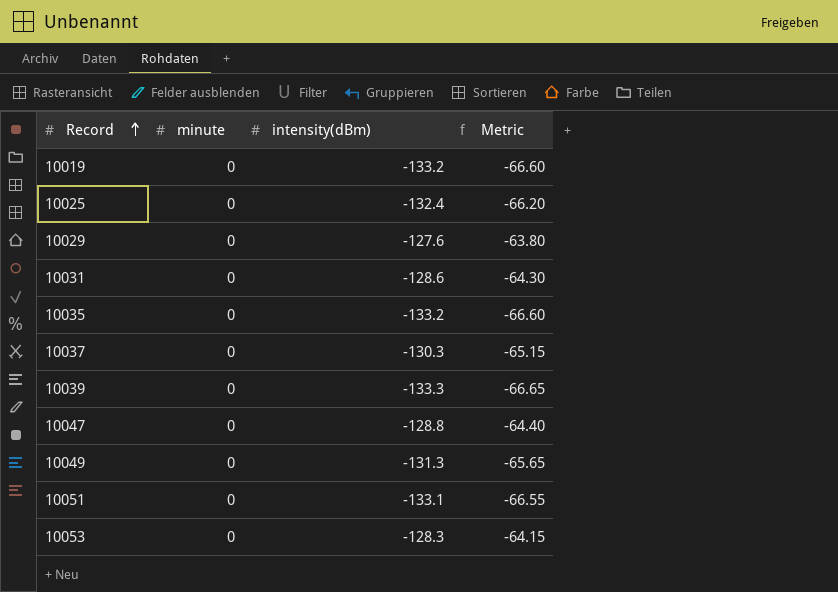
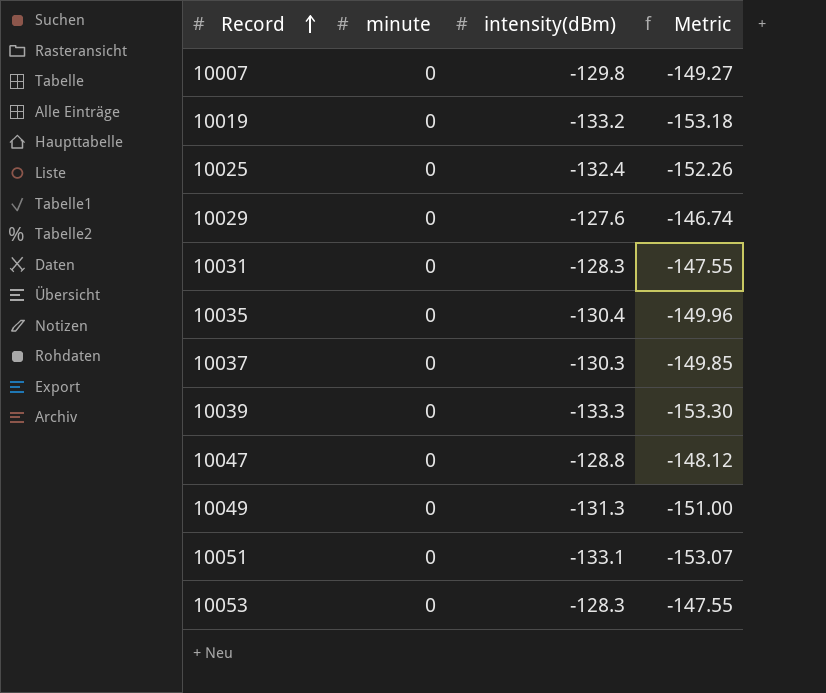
column Metric | formula: [intensity(dBm)] * 0.5 -> [intensity(dBm)] * 1.15
row 10007: none -> 0 | -129.8 | -149.27
10031 | intensity(dBm): -128.6 -> -128.3
10035 | intensity(dBm): -133.2 -> -130.4

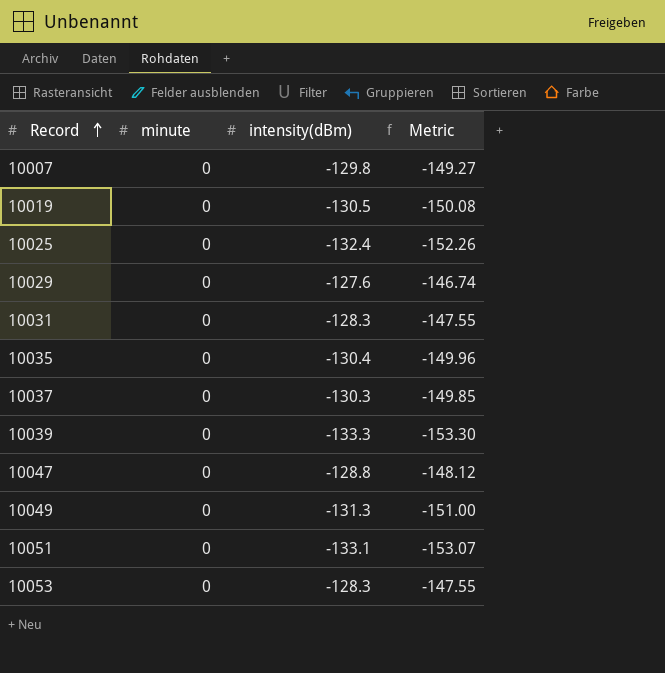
10019 | intensity(dBm): -133.2 -> -130.5
10019 | Metric: -153.18 -> -150.08

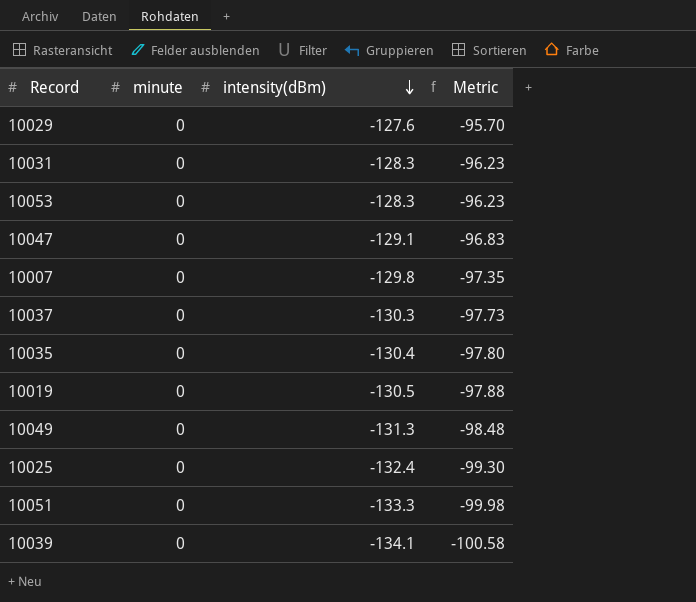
row order: Record ascending -> intensity(dBm) descending
column Metric | formula: [intensity(dBm)] * 1.15 -> [intensity(dBm)] * 0.75
10047 | intensity(dBm): -128.8 -> -129.1
10051 | intensity(dBm): -133.1 -> -133.3
10039 | intensity(dBm): -133.3 -> -134.1

